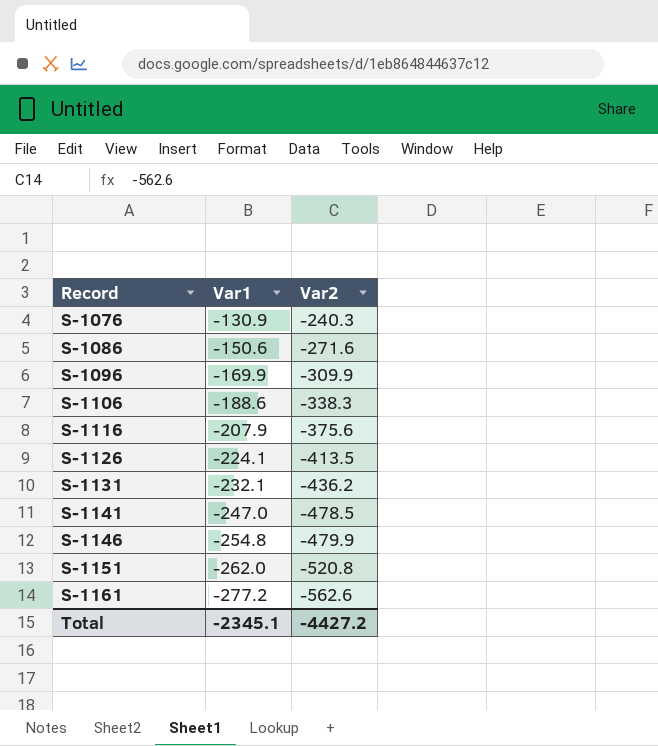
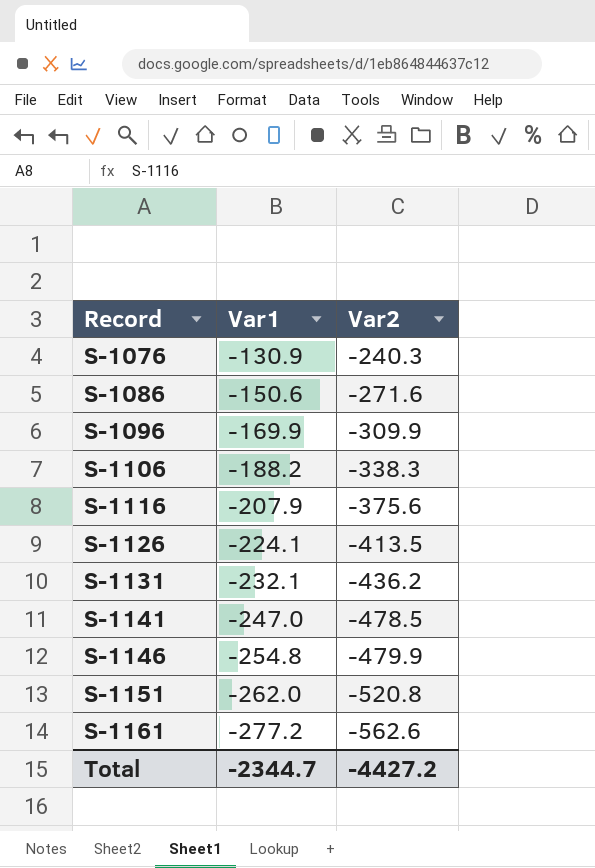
S-1106 | Var1: -188.6 -> -188.2
Total | Var1: -2345.1 -> -2344.7

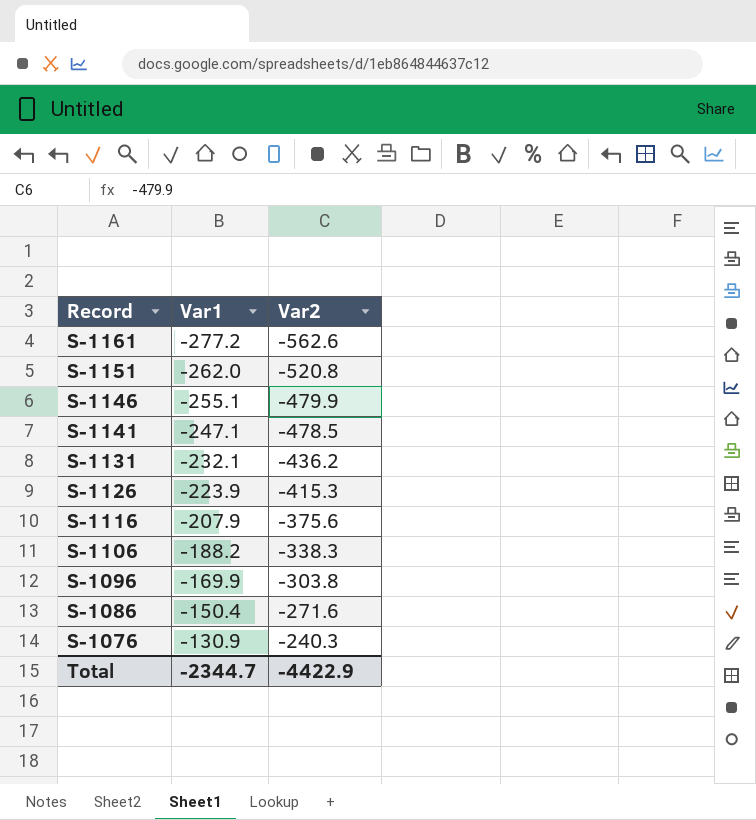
row order: Record ascending -> Record descending
S-1146 | Var1: -254.8 -> -255.1
S-1141 | Var1: -247.0 -> -247.1
S-1126 | Var1: -224.1 -> -223.9
S-1126 | Var2: -413.5 -> -415.3
S-1096 | Var2: -309.9 -> -303.8
S-1086 | Var1: -150.6 -> -150.4
Total | Var2: -4427.2 -> -4422.9

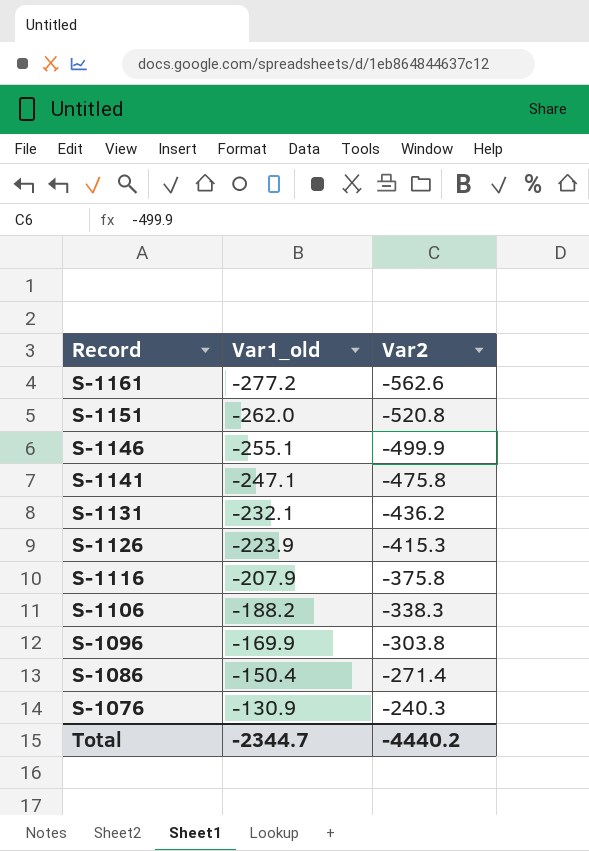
column name: Var1 -> Var1_old
S-1146 | Var2: -479.9 -> -499.9
S-1141 | Var2: -478.5 -> -475.8
S-1116 | Var2: -375.6 -> -375.8
S-1086 | Var2: -271.6 -> -271.4
Total | Var2: -4422.9 -> -4440.2

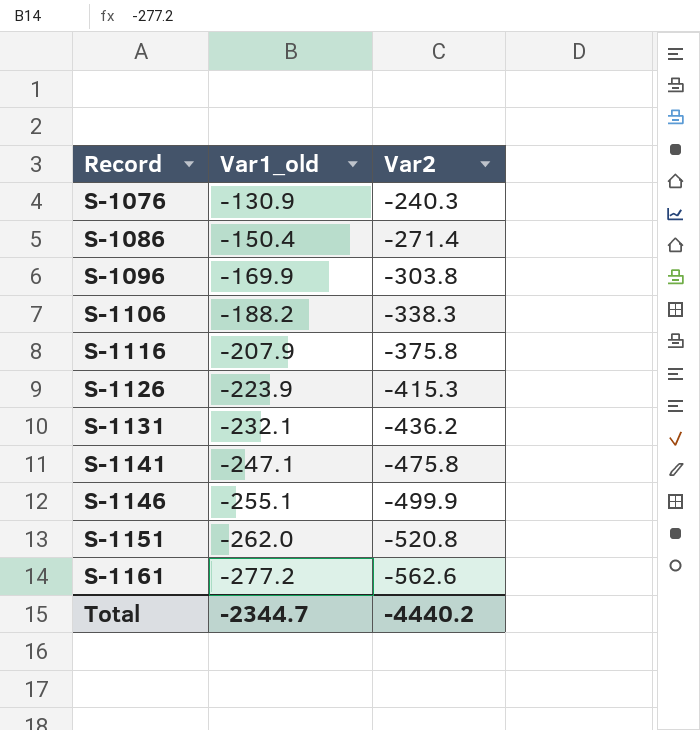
row order: Record descending -> Record ascending

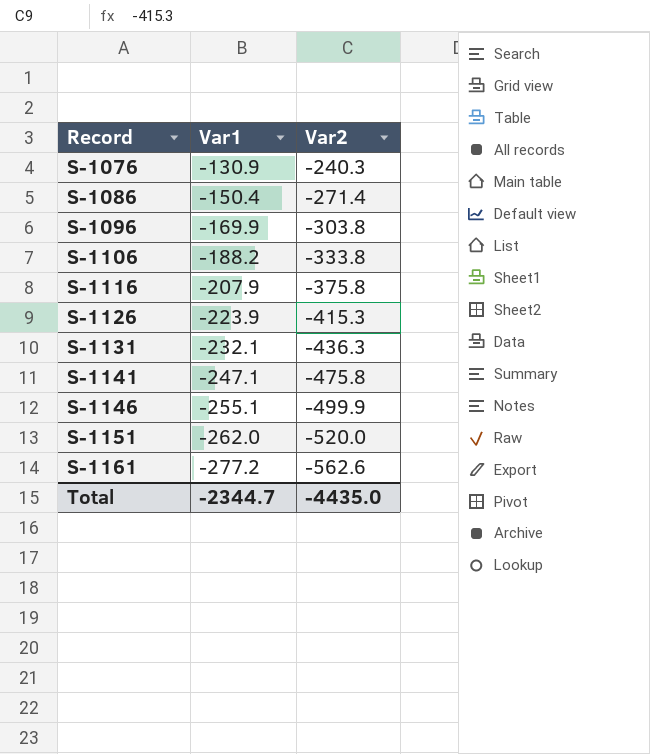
column name: Var1_old -> Var1
S-1106 | Var2: -338.3 -> -333.8
S-1131 | Var2: -436.2 -> -436.3
S-1151 | Var2: -520.8 -> -520.0
Total | Var2: -4440.2 -> -4435.0

